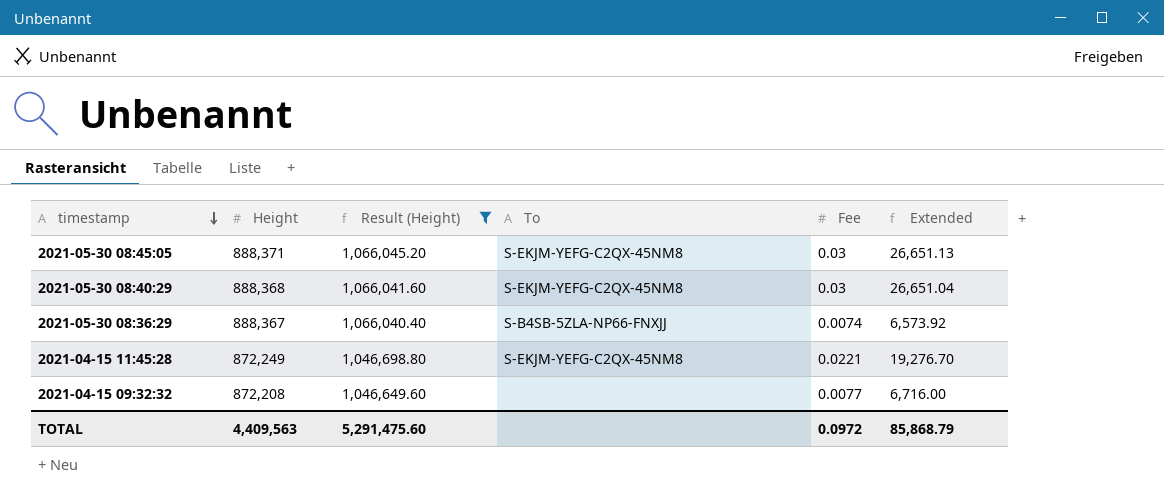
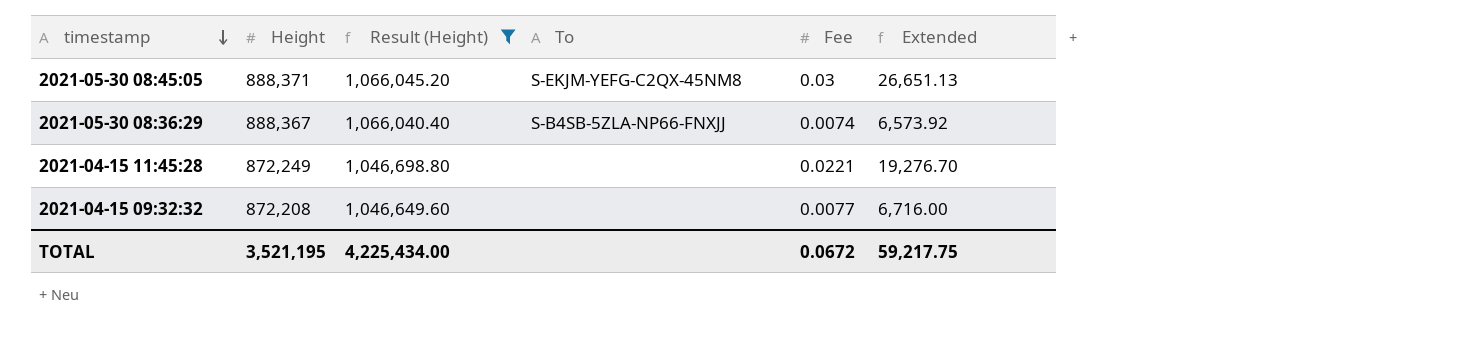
row 2021-05-30 08:40:29: 888,368 | 1,066,041.60 | S-EKJM-YEFG-C2QX-45NM8 | 0.03 | 26,651.04 -> none
2021-04-15 11:45:28 | To: S-EKJM-YEFG-C2QX-45NM8 -> none
TOTAL | Height: 4,409,563 -> 3,521,195
TOTAL | Result (Height): 5,291,475.60 -> 4,225,434.00
TOTAL | Fee: 0.0972 -> 0.0672
TOTAL | Extended: 85,868.79 -> 59,217.75

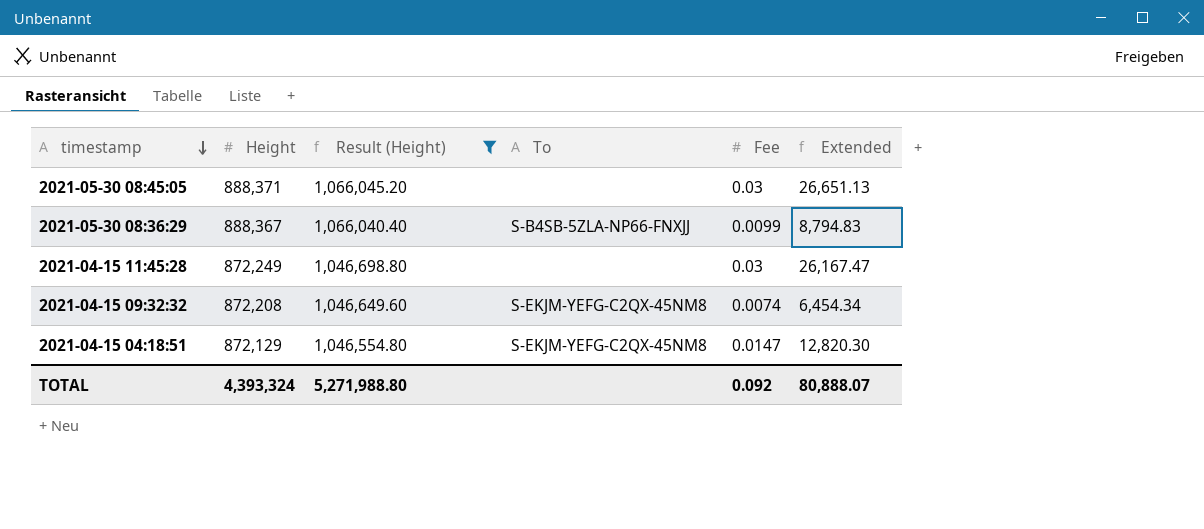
2021-05-30 08:45:05 | To: S-EKJM-YEFG-C2QX-45NM8 -> none
2021-05-30 08:36:29 | Fee: 0.0074 -> 0.0099
2021-05-30 08:36:29 | Extended: 6,573.92 -> 8,794.83
2021-04-15 11:45:28 | Fee: 0.0221 -> 0.03
2021-04-15 11:45:28 | Extended: 19,276.70 -> 26,167.47
2021-04-15 09:32:32 | To: none -> S-EKJM-YEFG-C2QX-45NM8
2021-04-15 09:32:32 | Fee: 0.0077 -> 0.0074
2021-04-15 09:32:32 | Extended: 6,716.00 -> 6,454.34
row 2021-04-15 04:18:51: none -> 872,129 | 1,046,554.80 | S-EKJM-YEFG-C2QX-45NM8 | 0.0147 | 12,820.30
TOTAL | Height: 3,521,195 -> 4,393,324
TOTAL | Result (Height): 4,225,434.00 -> 5,271,988.80
TOTAL | Fee: 0.0672 -> 0.092
TOTAL | Extended: 59,217.75 -> 80,888.07

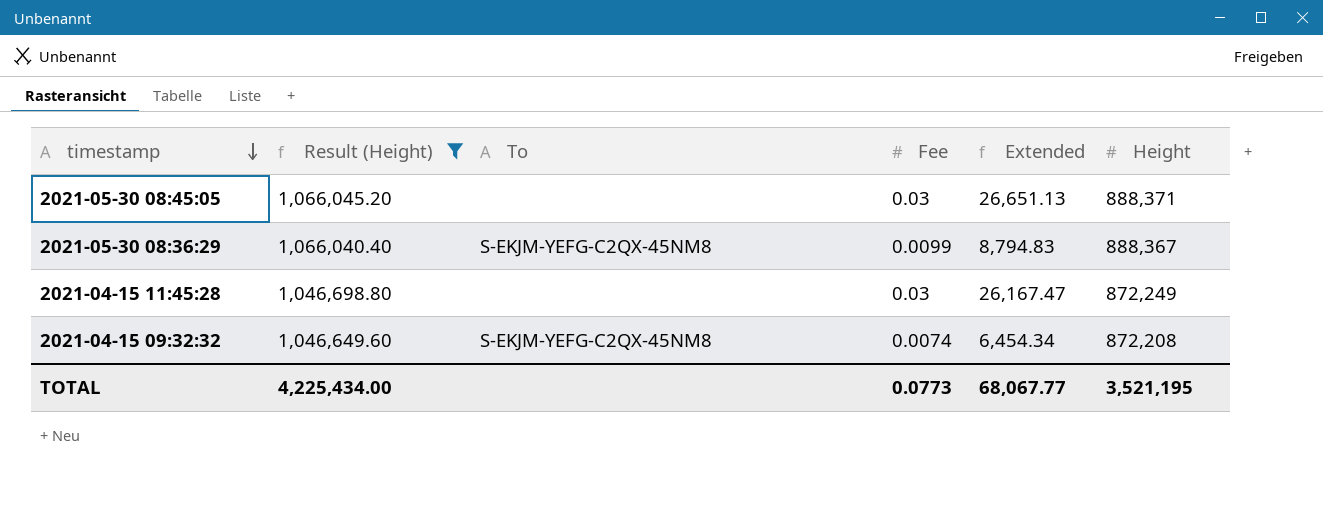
column Height | position: 2 -> 6
row 2021-04-15 04:18:51: 872,129 | 1,046,554.80 | S-EKJM-YEFG-C2QX-45NM8 | 0.0147 | 12,820.30 -> none
2021-05-30 08:36:29 | To: S-B4SB-5ZLA-NP66-FNXJJ -> S-EKJM-YEFG-C2QX-45NM8
TOTAL | Result (Height): 5,271,988.80 -> 4,225,434.00
TOTAL | Fee: 0.092 -> 0.0773
TOTAL | Extended: 80,888.07 -> 68,067.77
TOTAL | Height: 4,393,324 -> 3,521,195

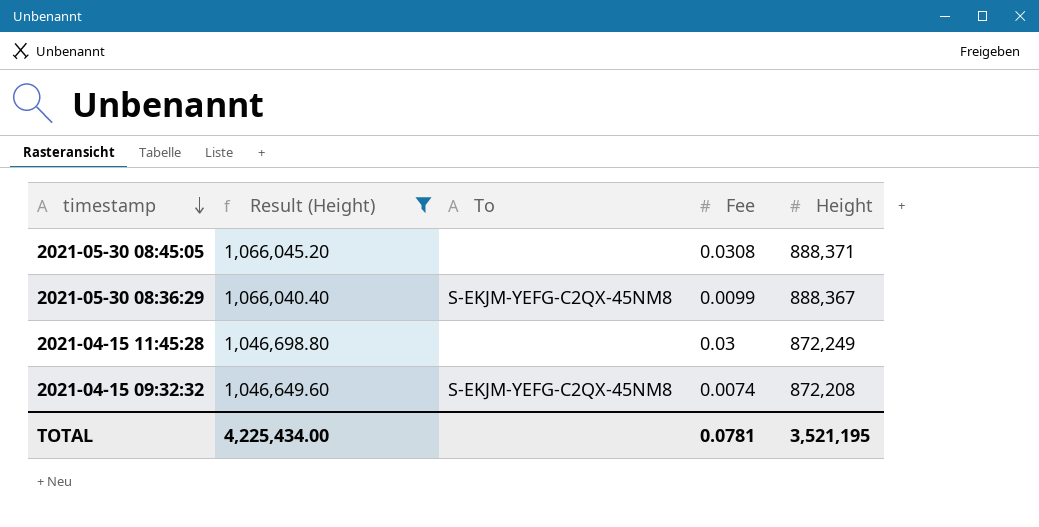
column Extended | formula: [Fee] * [Height] -> none
2021-05-30 08:45:05 | Fee: 0.03 -> 0.0308
TOTAL | Fee: 0.0773 -> 0.0781

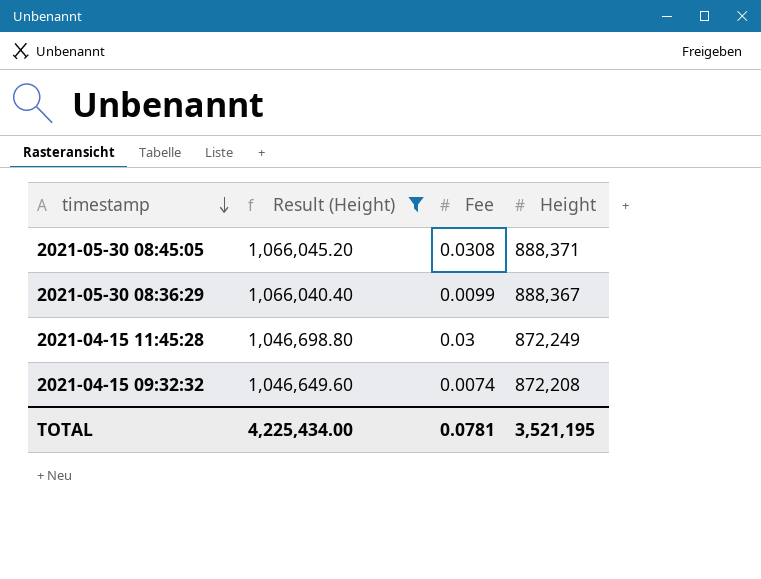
column To | position: 3 -> none

